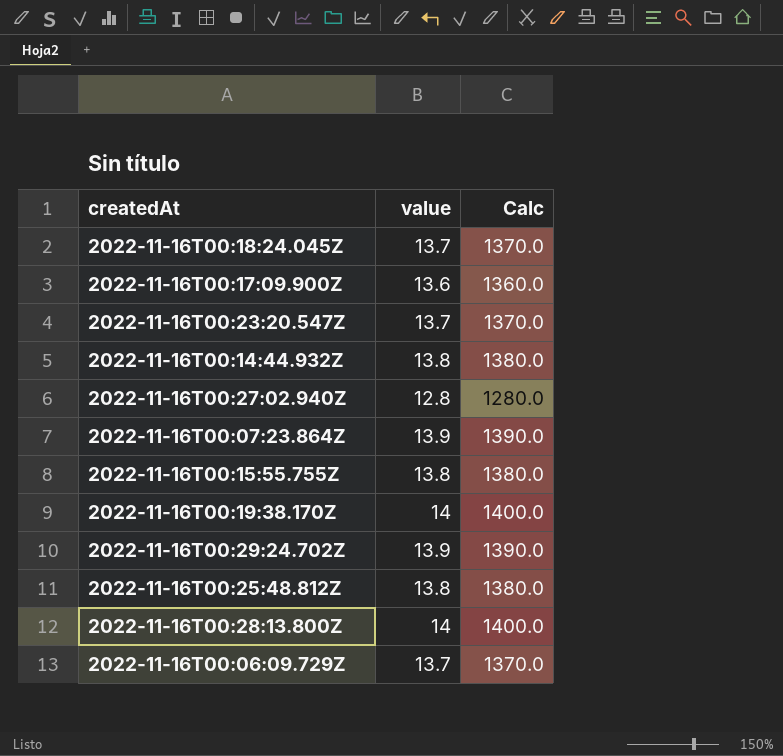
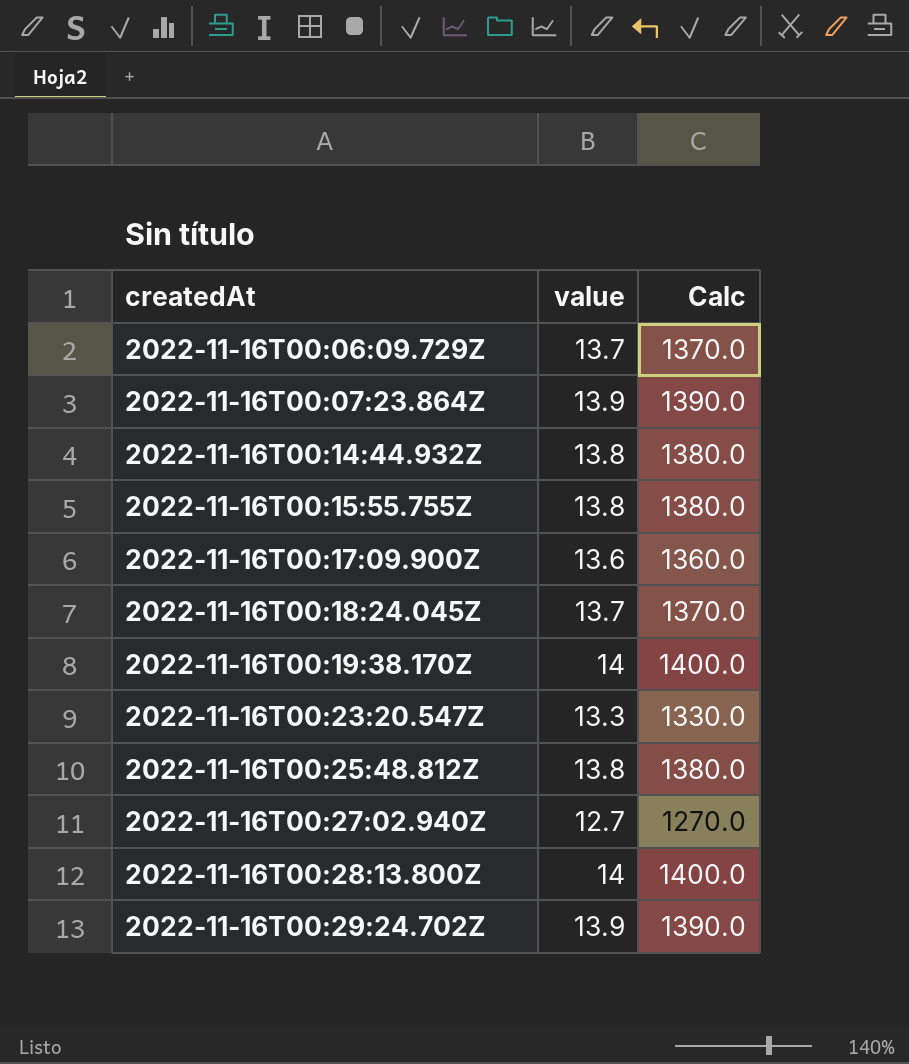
row order: none -> createdAt ascending
2022-11-16T00:23:20.547Z | value: 13.7 -> 13.3
2022-11-16T00:23:20.547Z | Calc: 1370.0 -> 1330.0
2022-11-16T00:27:02.940Z | value: 12.8 -> 12.7
2022-11-16T00:27:02.940Z | Calc: 1280.0 -> 1270.0

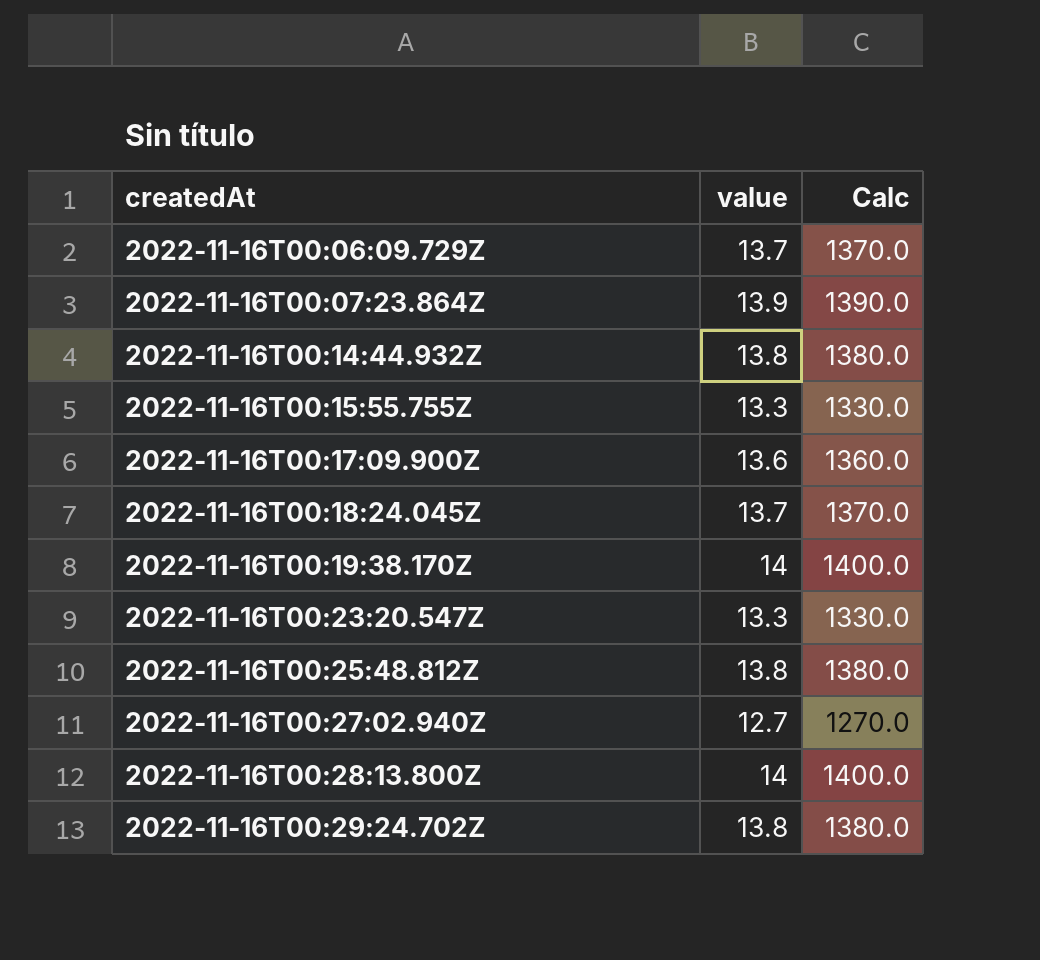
2022-11-16T00:15:55.755Z | value: 13.8 -> 13.3
2022-11-16T00:15:55.755Z | Calc: 1380.0 -> 1330.0
2022-11-16T00:29:24.702Z | value: 13.9 -> 13.8
2022-11-16T00:29:24.702Z | Calc: 1390.0 -> 1380.0

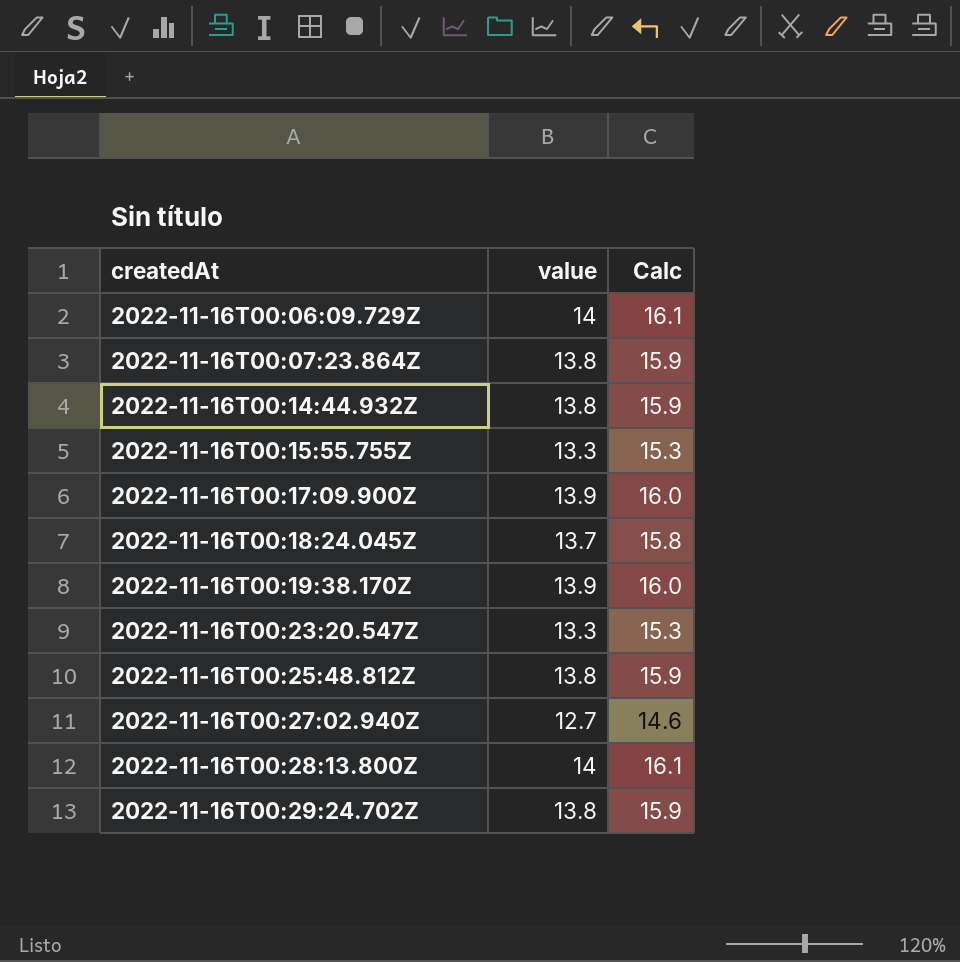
column Calc | formula: [value] * 100 -> [value] * 1.15
2022-11-16T00:06:09.729Z | value: 13.7 -> 14
2022-11-16T00:07:23.864Z | value: 13.9 -> 13.8
2022-11-16T00:17:09.900Z | value: 13.6 -> 13.9
2022-11-16T00:19:38.170Z | value: 14 -> 13.9

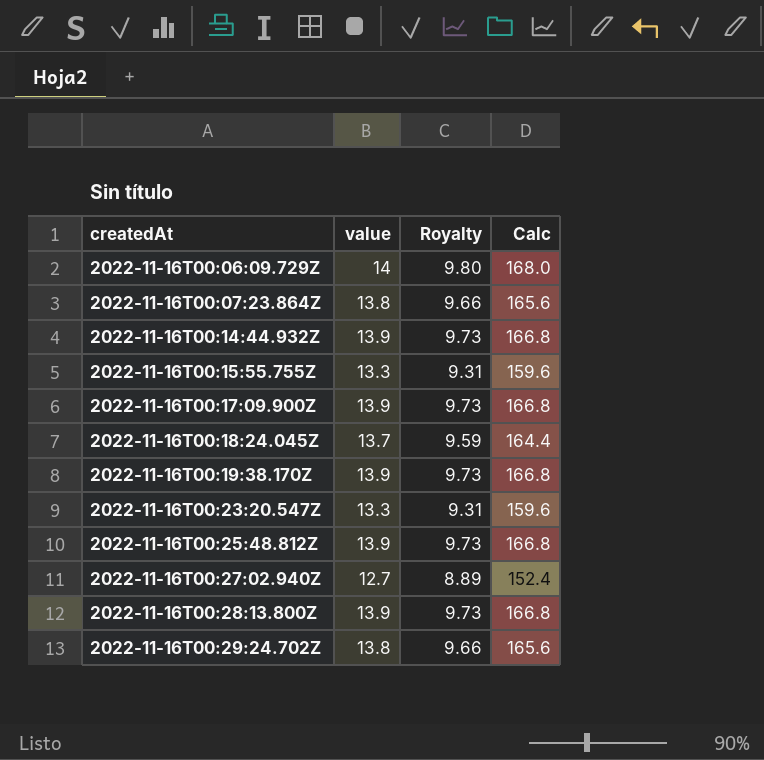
column Royalty | formula: none -> [value] * 0.7
column Calc | formula: [value] * 1.15 -> [value] * 12
2022-11-16T00:14:44.932Z | value: 13.8 -> 13.9
2022-11-16T00:25:48.812Z | value: 13.8 -> 13.9
2022-11-16T00:28:13.800Z | value: 14 -> 13.9

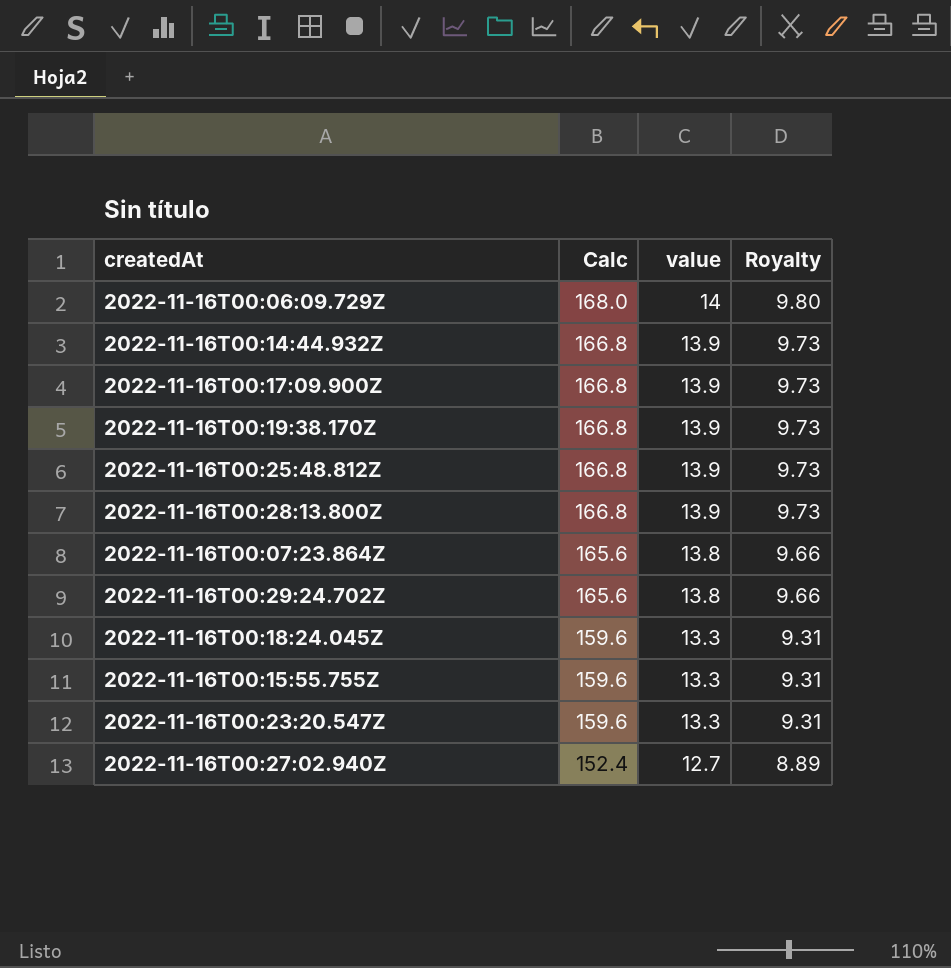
row order: createdAt ascending -> Calc descending
column Calc | position: 4 -> 2
2022-11-16T00:18:24.045Z | Calc: 164.4 -> 159.6
2022-11-16T00:18:24.045Z | value: 13.7 -> 13.3
2022-11-16T00:18:24.045Z | Royalty: 9.59 -> 9.31

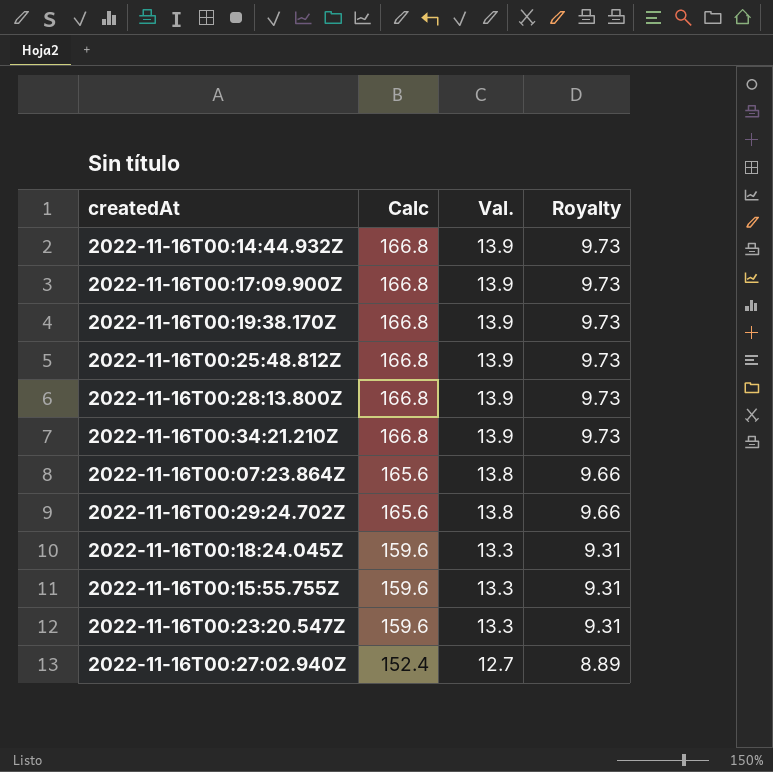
column name: value -> Val.
row 2022-11-16T00:06:09.729Z: 168.0 | 14 | 9.80 -> none
row 2022-11-16T00:34:21.210Z: none -> 166.8 | 13.9 | 9.73

